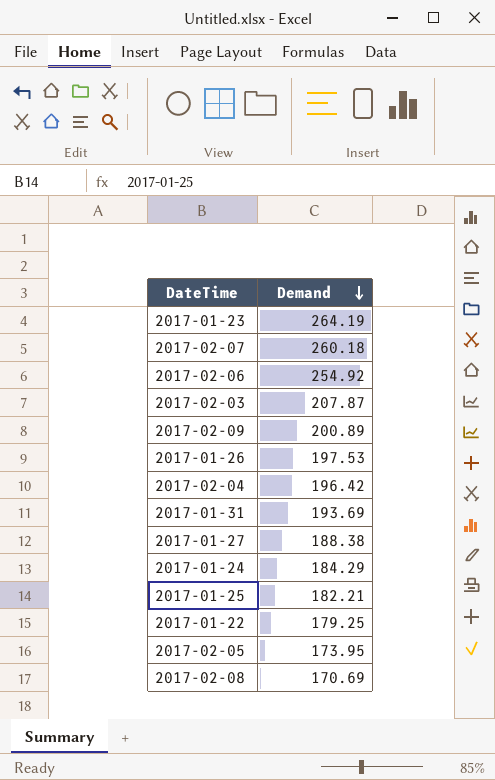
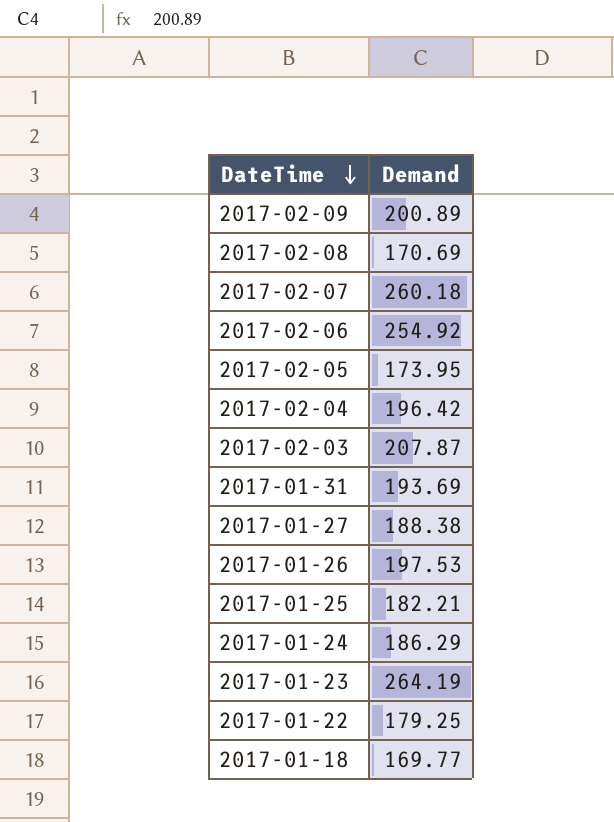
row order: Demand descending -> DateTime descending
2017-01-24 | Demand: 184.29 -> 186.29
row 2017-01-18: none -> 169.77

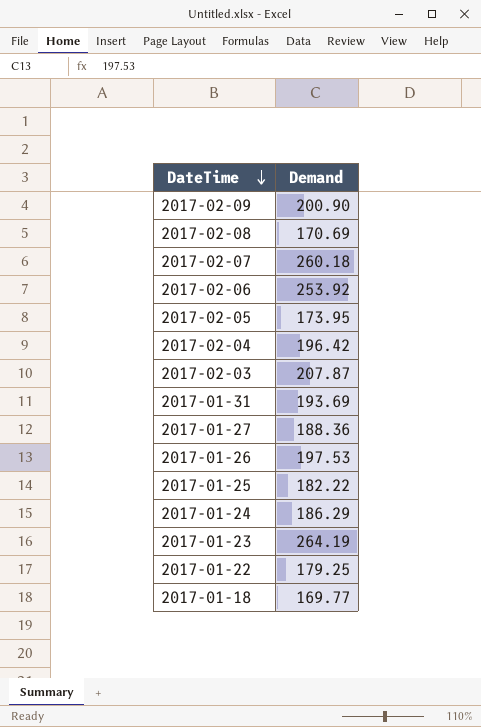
2017-02-09 | Demand: 200.89 -> 200.90
2017-02-06 | Demand: 254.92 -> 253.92
2017-01-27 | Demand: 188.38 -> 188.36
2017-01-25 | Demand: 182.21 -> 182.22

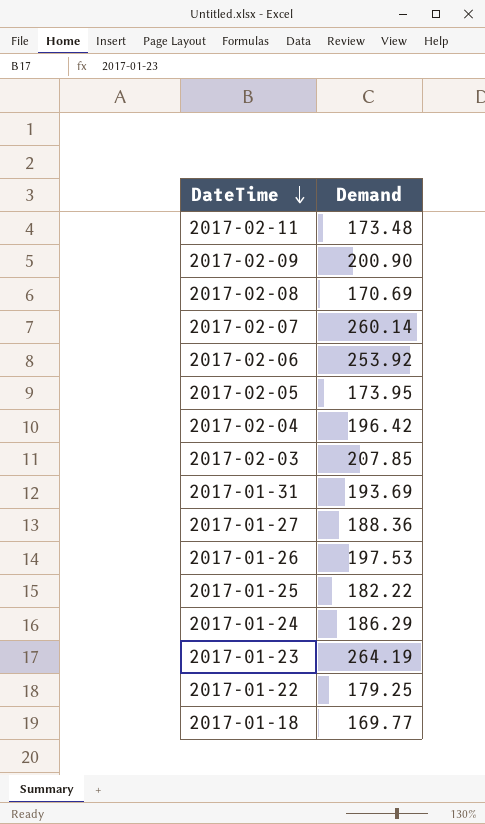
row 2017-02-11: none -> 173.48
2017-02-07 | Demand: 260.18 -> 260.14
2017-02-03 | Demand: 207.87 -> 207.85

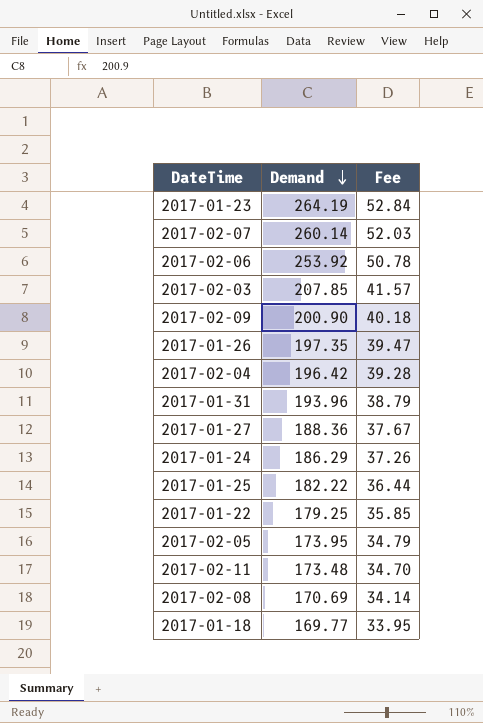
row order: DateTime descending -> Demand descending
column Fee | formula: none -> [Demand] * 0.2
2017-01-26 | Demand: 197.53 -> 197.35
2017-01-31 | Demand: 193.69 -> 193.96

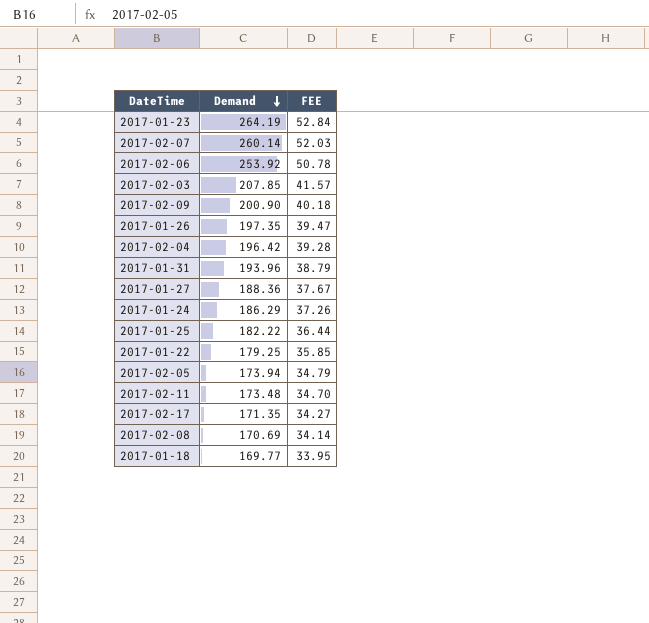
column name: Fee -> FEE
2017-02-05 | Demand: 173.95 -> 173.94
row 2017-02-17: none -> 171.35 | 34.27

